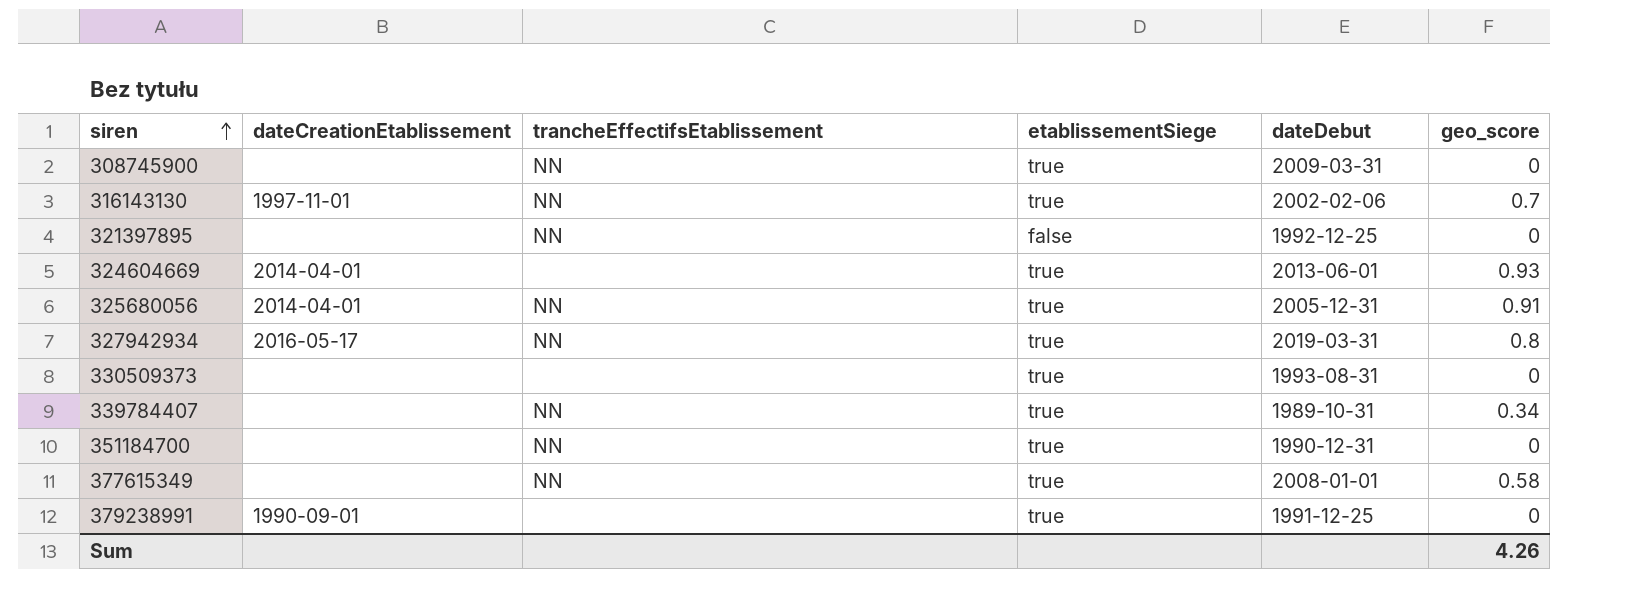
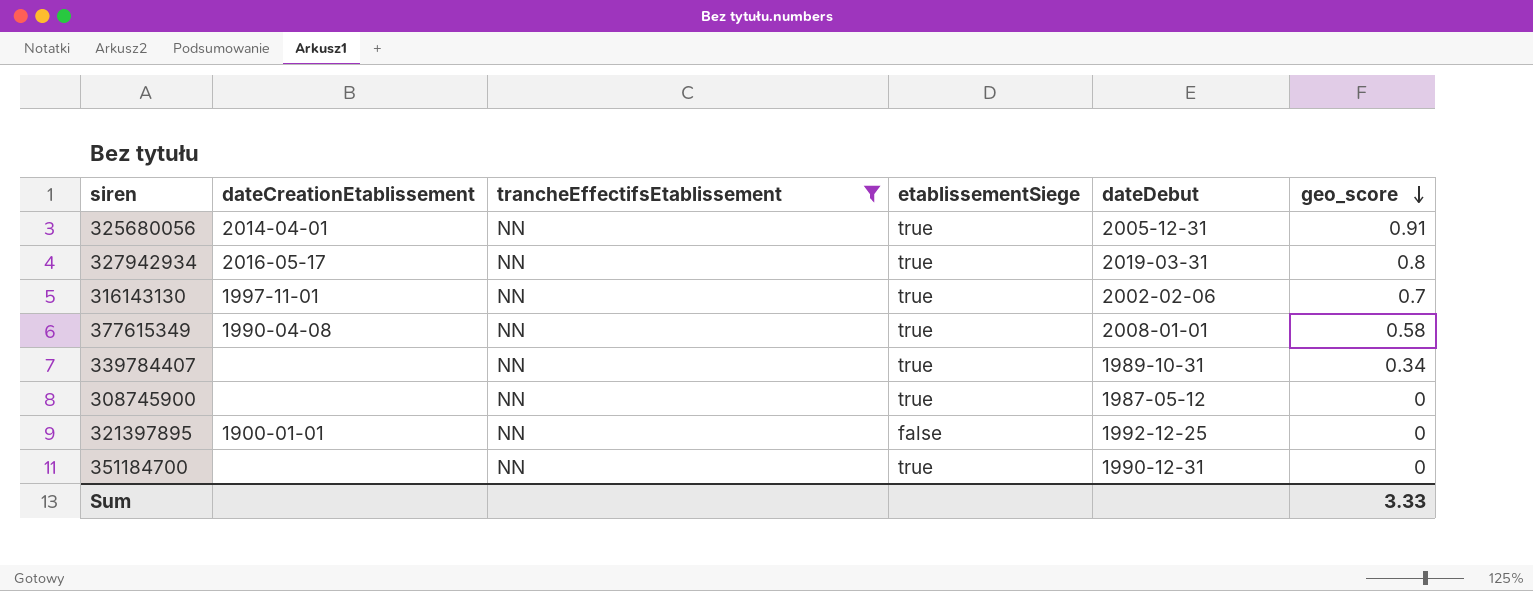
filter: none -> trancheEffectifsEtablissement = NN
row order: siren ascending -> geo_score descending
377615349 | dateCreationEtablissement: none -> 1990-04-08
308745900 | dateDebut: 2009-03-31 -> 1987-05-12
321397895 | dateCreationEtablissement: none -> 1900-01-01
Sum | geo_score: 4.26 -> 3.33

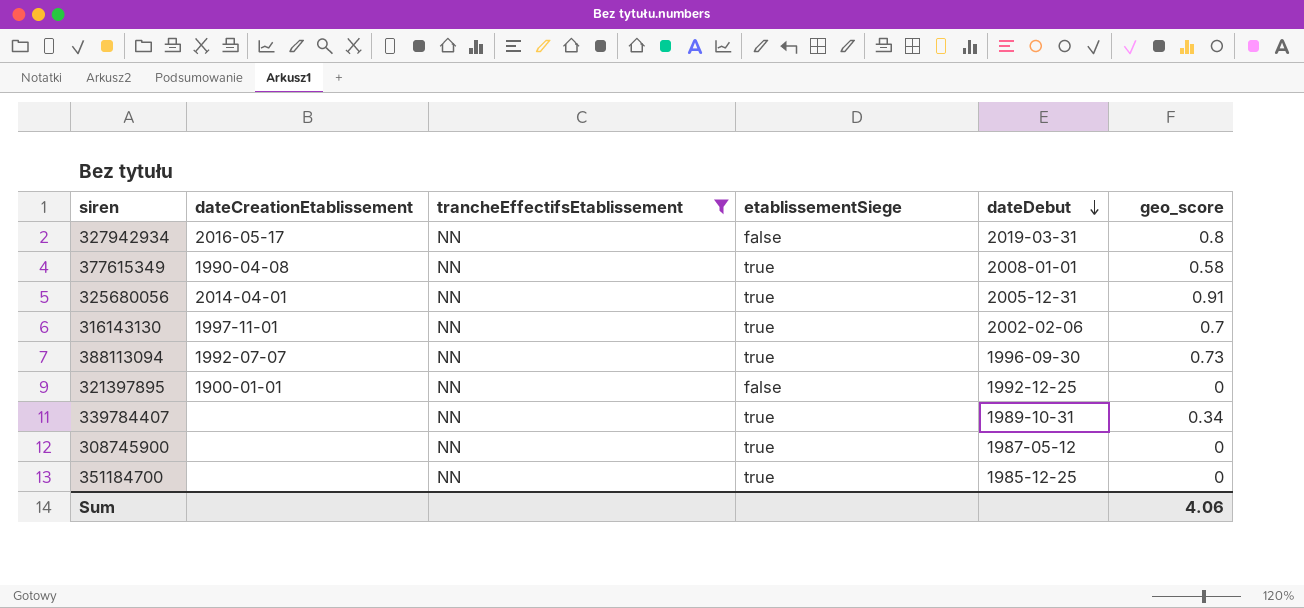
row order: geo_score descending -> dateDebut descending
327942934 | etablissementSiege: true -> false
row 388113094: none -> 1992-07-07 | NN | true | 1996-09-30 | 0.73
351184700 | dateDebut: 1990-12-31 -> 1985-12-25
Sum | geo_score: 3.33 -> 4.06

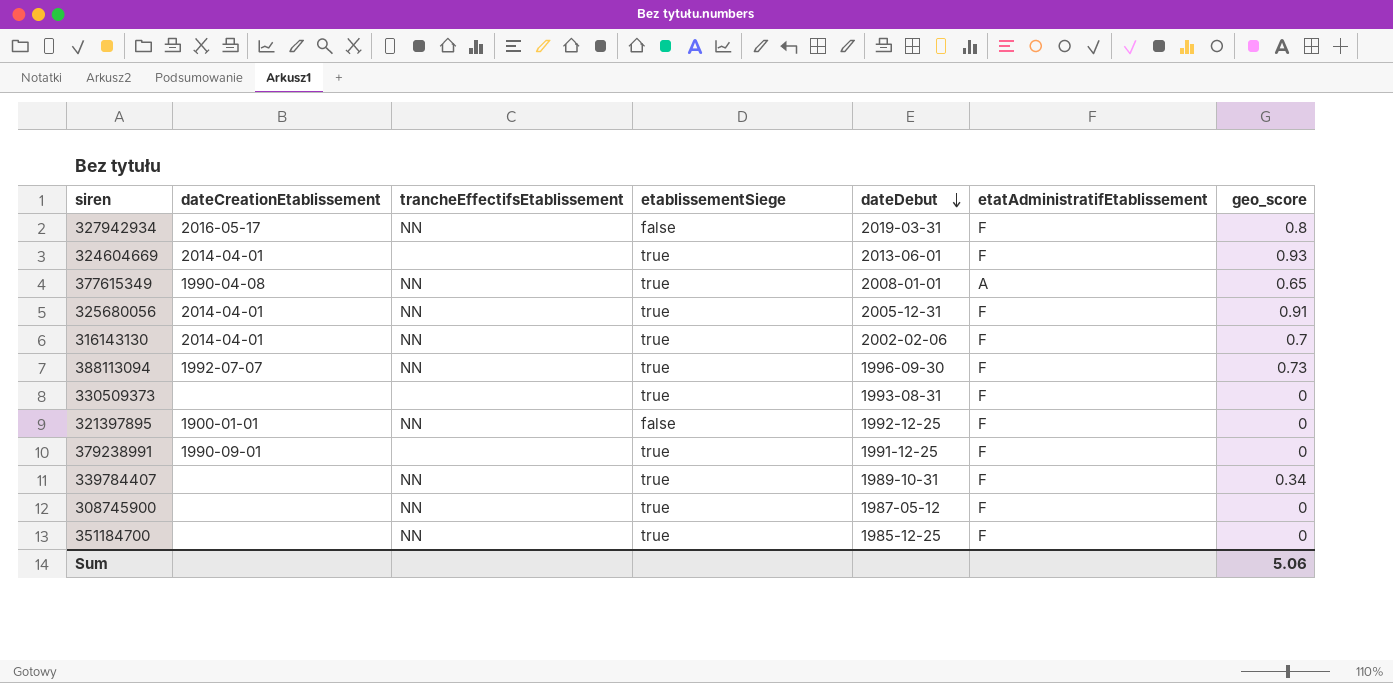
filter: trancheEffectifsEtablissement = NN -> none
column etatAdministratifEtablissement | position: none -> 6
377615349 | geo_score: 0.58 -> 0.65
316143130 | dateCreationEtablissement: 1997-11-01 -> 2014-04-01
Sum | geo_score: 4.06 -> 5.06

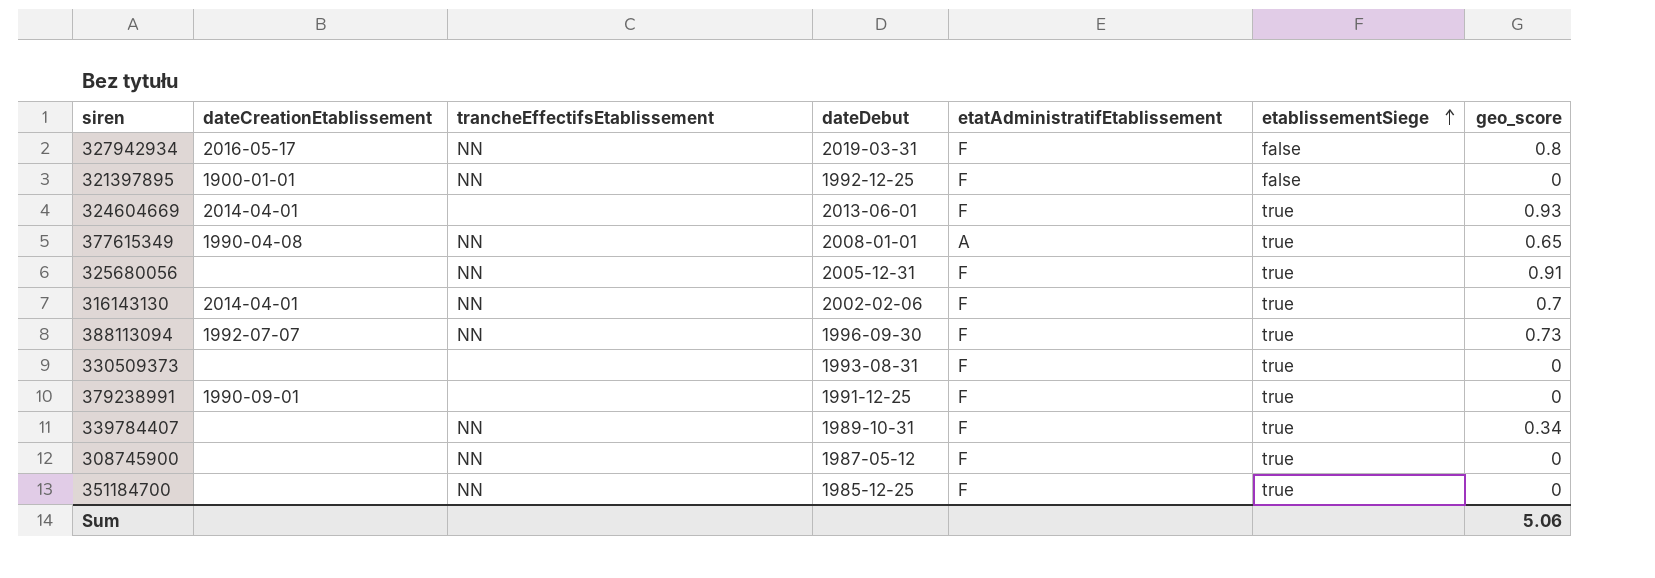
row order: dateDebut descending -> etablissementSiege ascending
column etablissementSiege | position: 4 -> 6
325680056 | dateCreationEtablissement: 2014-04-01 -> none

